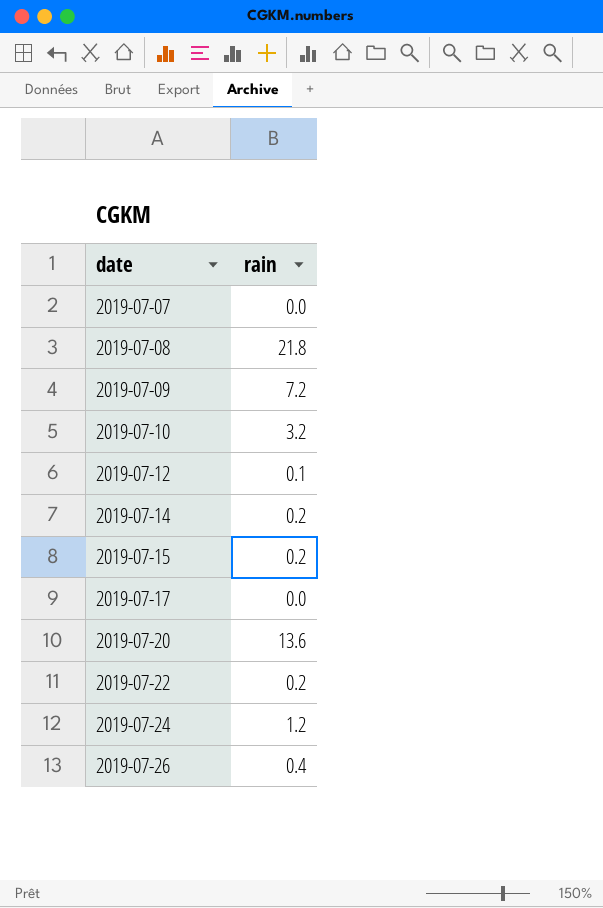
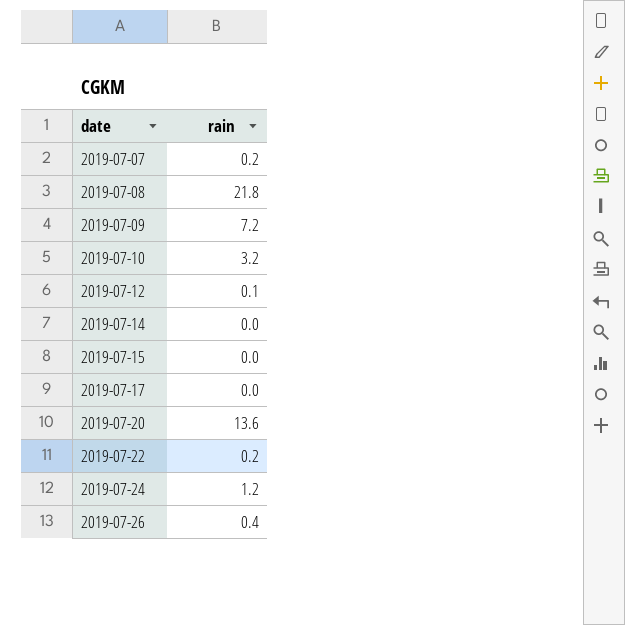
2019-07-07 | rain: 0.0 -> 0.2
2019-07-14 | rain: 0.2 -> 0.0
2019-07-15 | rain: 0.2 -> 0.0

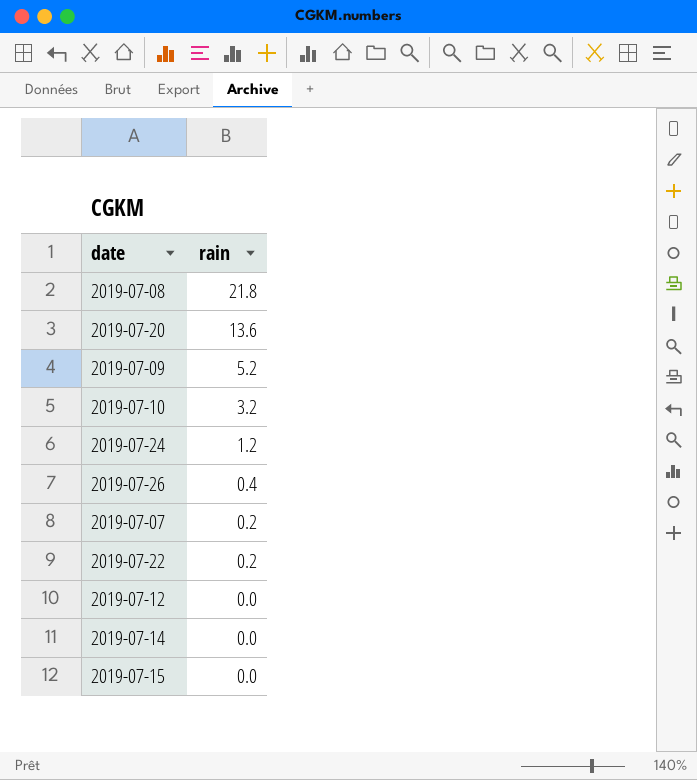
row order: date ascending -> rain descending
row 2019-07-17: 0.0 -> none
2019-07-09 | rain: 7.2 -> 5.2
2019-07-12 | rain: 0.1 -> 0.0

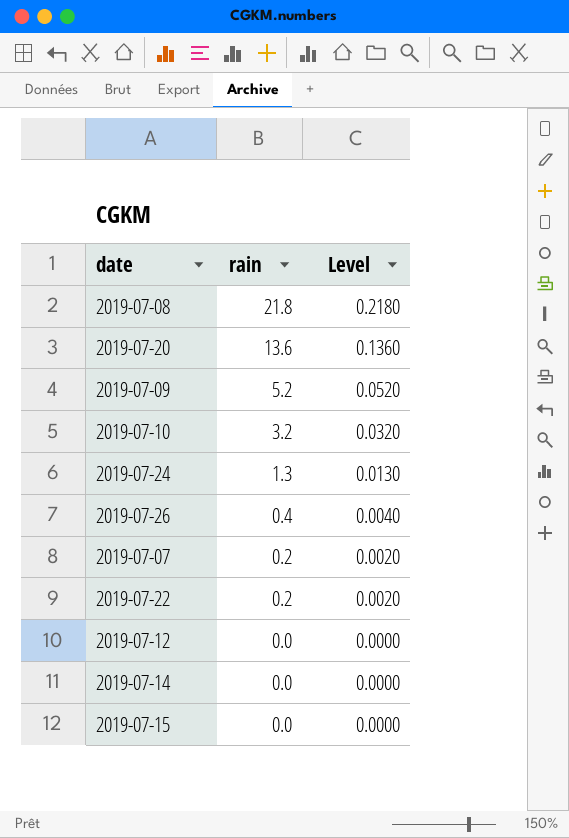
column Level | formula: none -> [rain] * 0.01
2019-07-24 | rain: 1.2 -> 1.3

